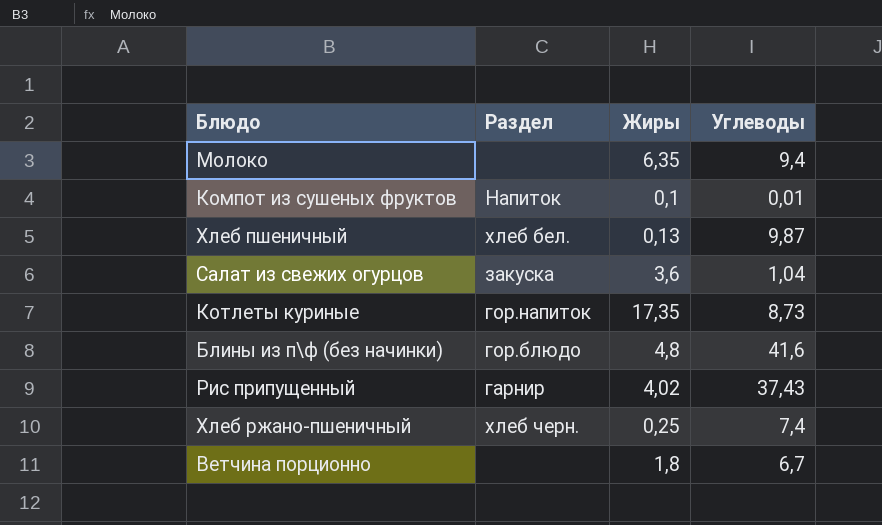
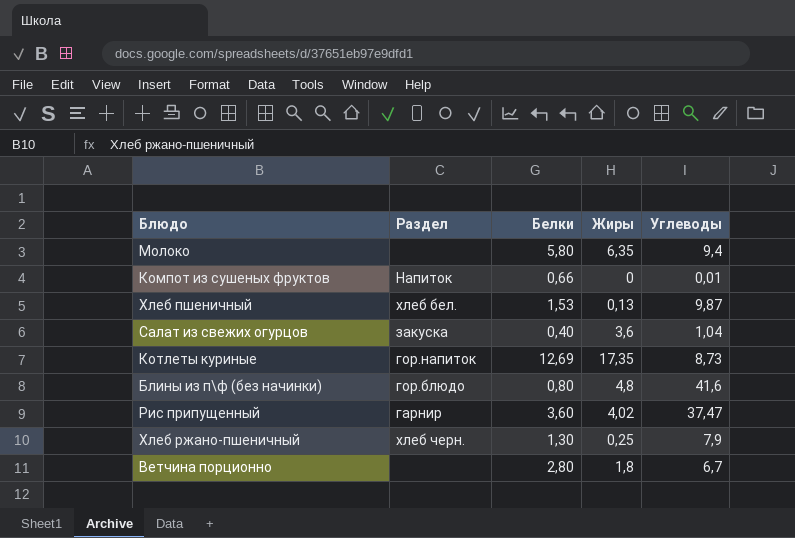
column Белки | position: none -> 3
Компот из сушеных фруктов | Жиры: 0,1 -> 0
Рис припущенный | Углеводы: 37,43 -> 37,47
Хлеб ржано-пшеничный | Углеводы: 7,4 -> 7,9

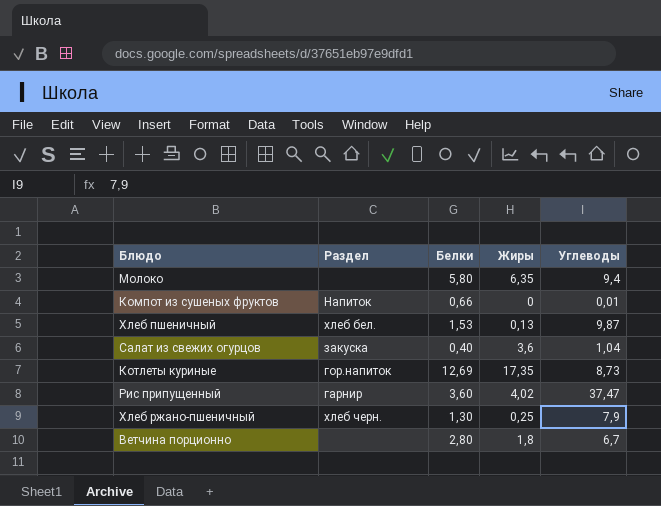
row Блины из п\ф (без начинки): гор.блюдо | 0,80 | 4,8 | 41,6 -> none

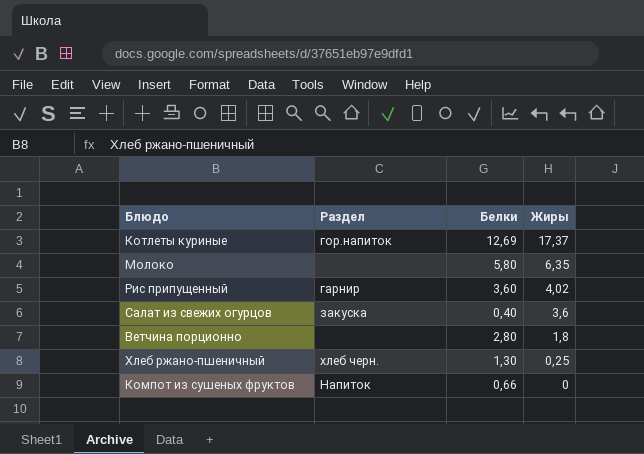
row order: none -> Жиры descending
column Углеводы | position: 5 -> none
row Хлеб пшеничный: хлеб бел. | 1,53 | 0,13 | 9,87 -> none
Котлеты куриные | Жиры: 17,35 -> 17,37

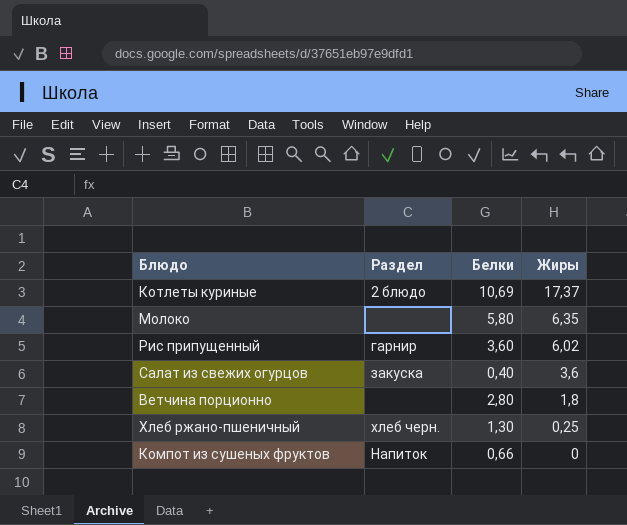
Котлеты куриные | Раздел: гор.напиток -> 2 блюдо
Котлеты куриные | Белки: 12,69 -> 10,69
Рис припущенный | Жиры: 4,02 -> 6,02

